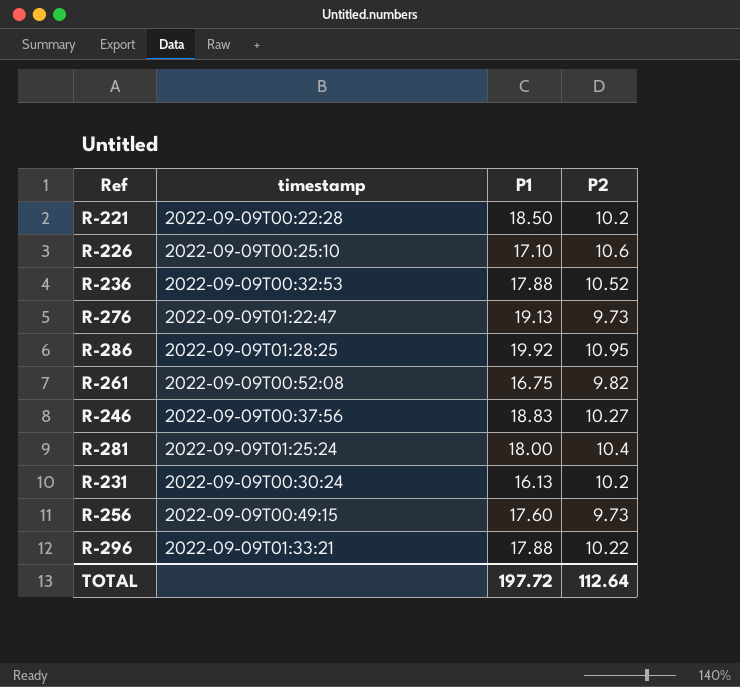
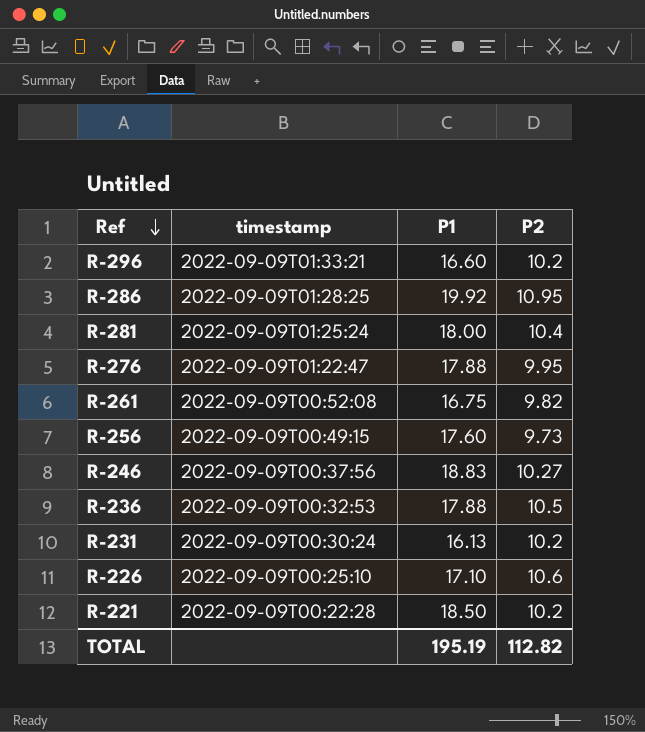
row order: none -> Ref descending
R-296 | P1: 17.88 -> 16.60
R-296 | P2: 10.22 -> 10.2
R-276 | P1: 19.13 -> 17.88
R-276 | P2: 9.73 -> 9.95
R-236 | P2: 10.52 -> 10.5
TOTAL | P1: 197.72 -> 195.19
TOTAL | P2: 112.64 -> 112.82

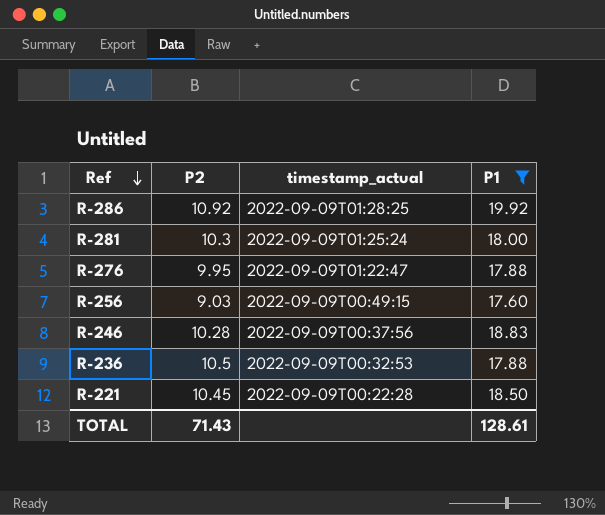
filter: none -> P1 >= 17.60
column P2 | position: 4 -> 2
column name: timestamp -> timestamp_actual
R-286 | P2: 10.95 -> 10.92
R-281 | P2: 10.4 -> 10.3
R-256 | P2: 9.73 -> 9.03
R-246 | P2: 10.27 -> 10.28
R-221 | P2: 10.2 -> 10.45
TOTAL | P2: 112.82 -> 71.43
TOTAL | P1: 195.19 -> 128.61

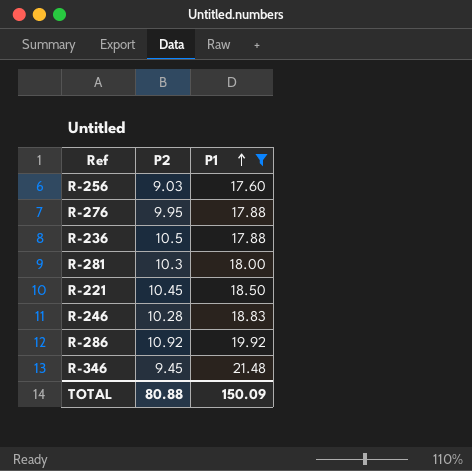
row order: Ref descending -> P1 ascending
column timestamp_actual | position: 3 -> none
row R-346: none -> 9.45 | 21.48
TOTAL | P2: 71.43 -> 80.88
TOTAL | P1: 128.61 -> 150.09

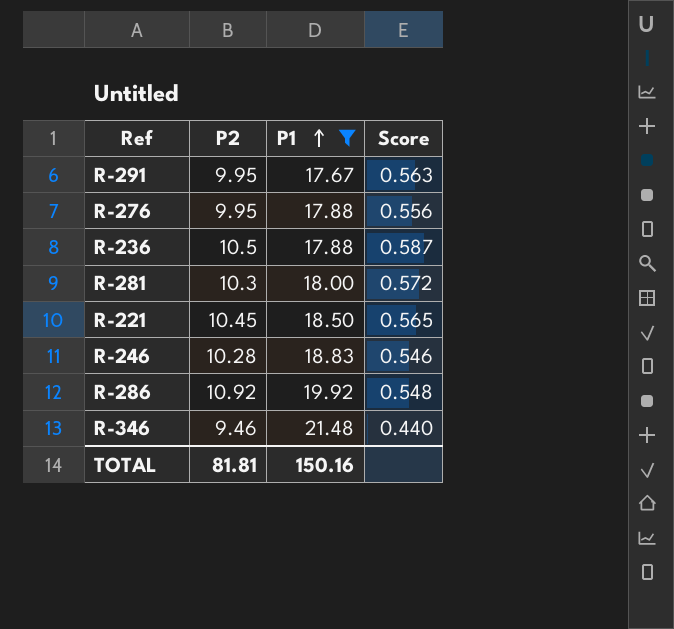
column Score | formula: none -> [P2] / [P1]
row R-256: 9.03 | 17.60 -> none
row R-291: none -> 9.95 | 17.67 | 0.563
R-346 | P2: 9.45 -> 9.46
TOTAL | P2: 80.88 -> 81.81
TOTAL | P1: 150.09 -> 150.16

